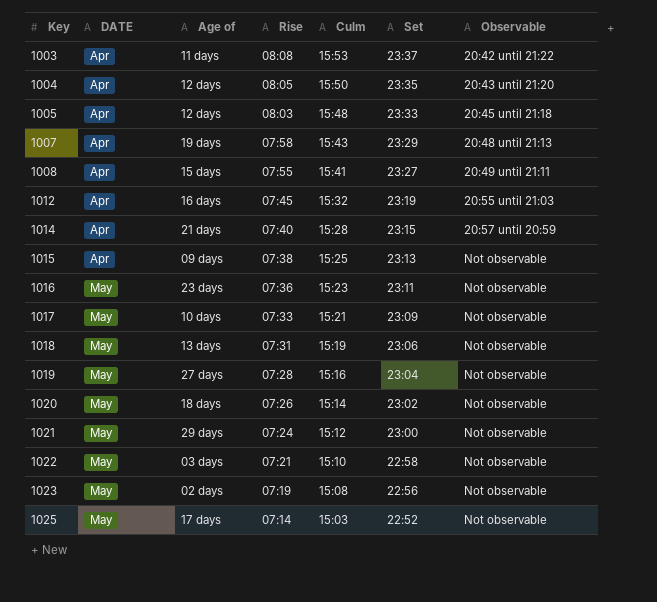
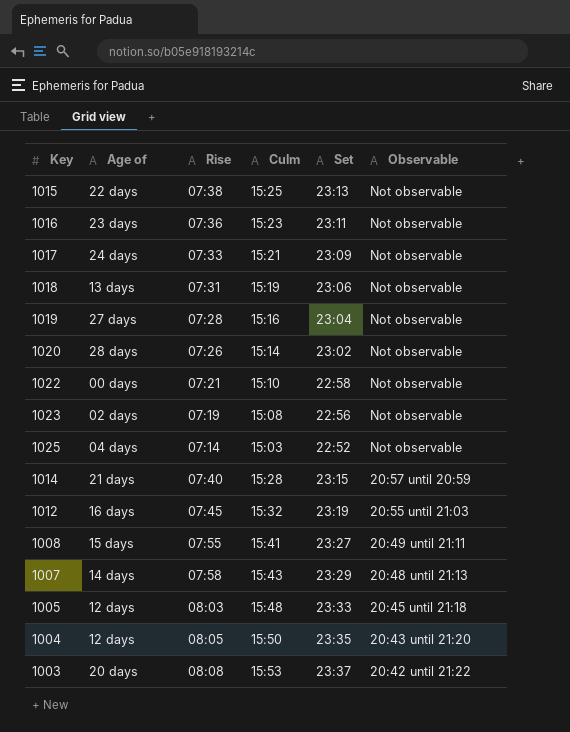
row order: Key ascending -> Observable descending
column DATE | position: 2 -> none
row 1021: May | 29 days | 07:24 | 15:12 | 23:00 | Not observable -> none
1015 | Age of: 09 days -> 22 days
1017 | Age of: 10 days -> 24 days
1020 | Age of: 18 days -> 28 days
1022 | Age of: 03 days -> 00 days
1025 | Age of: 17 days -> 04 days
1007 | Age of: 19 days -> 14 days
1003 | Age of: 11 days -> 20 days

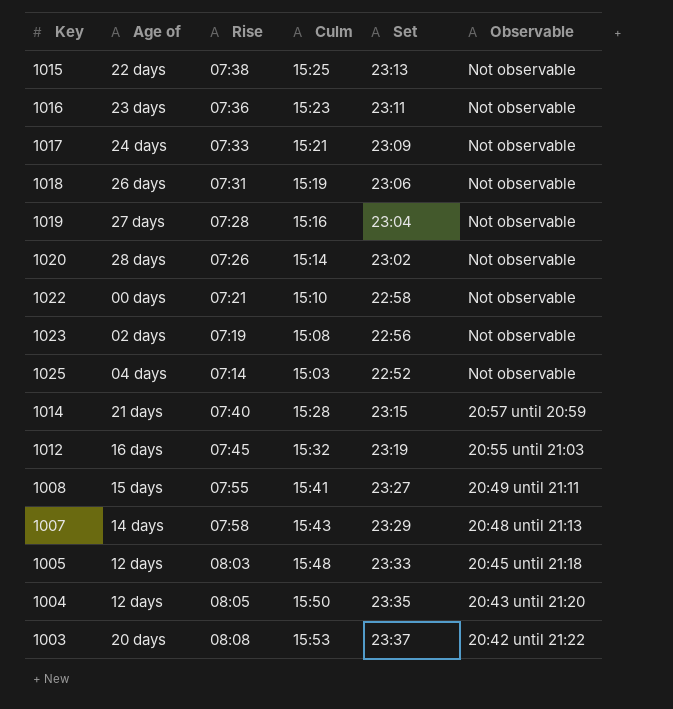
1018 | Age of: 13 days -> 26 days

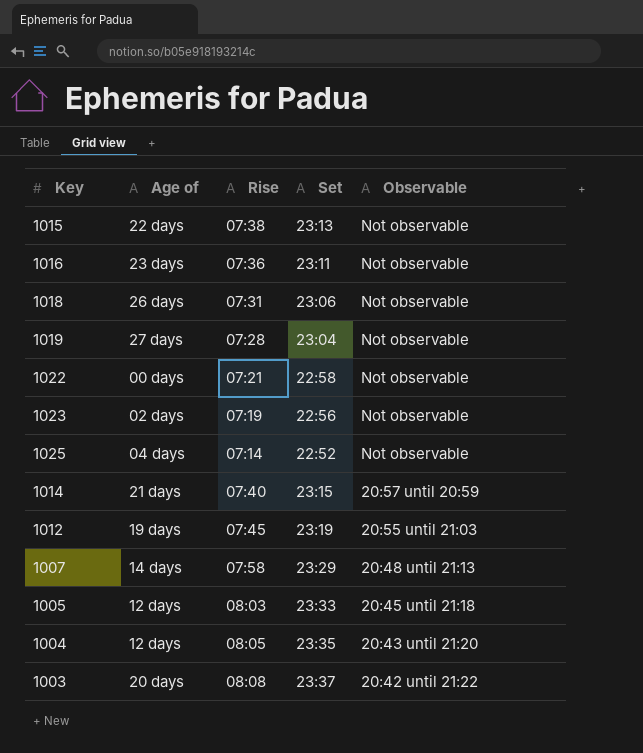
column Culm | position: 4 -> none
row 1017: 24 days | 07:33 | 15:21 | 23:09 | Not observable -> none
row 1020: 28 days | 07:26 | 15:14 | 23:02 | Not observable -> none
row 1008: 15 days | 07:55 | 15:41 | 23:27 | 20:49 until 21:11 -> none
1012 | Age of: 16 days -> 19 days

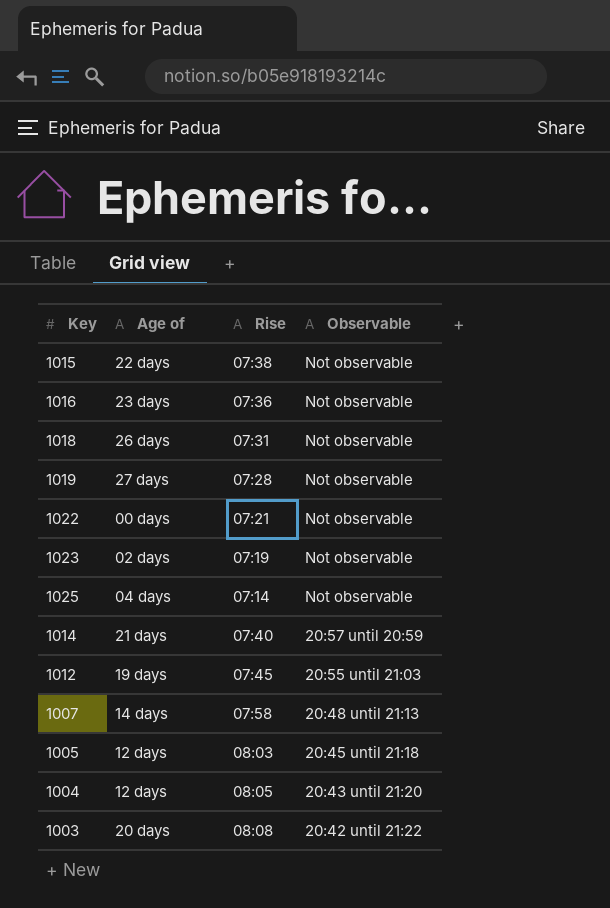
column Set | position: 4 -> none

